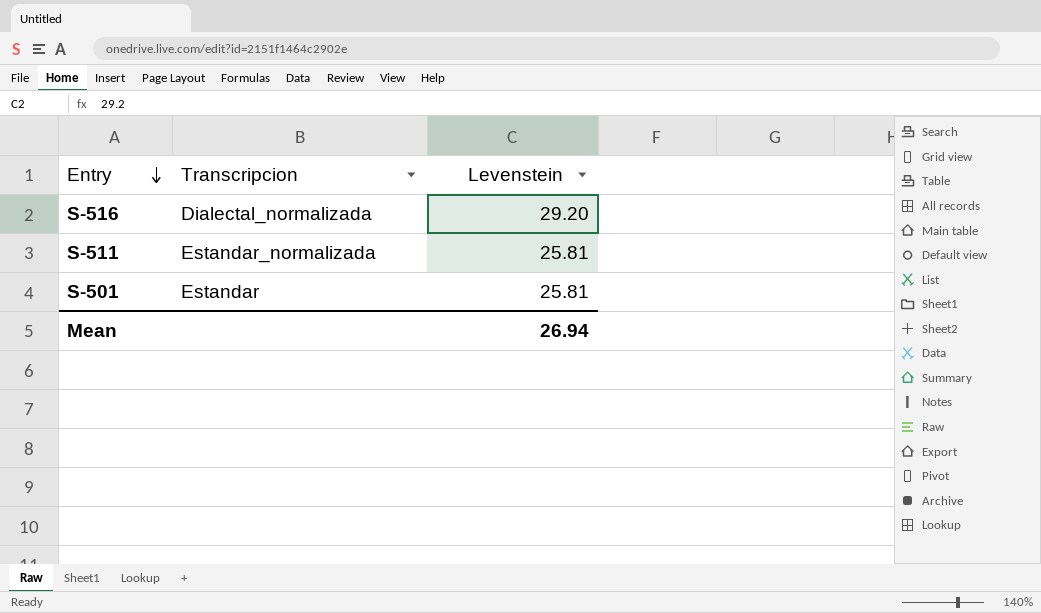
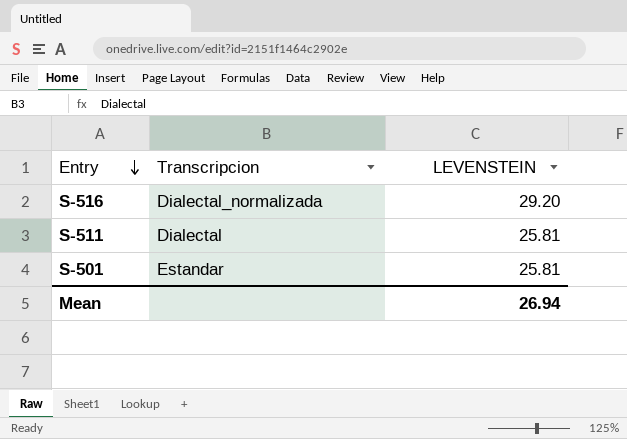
column name: Levenstein -> LEVENSTEIN
S-511 | Transcripcion: Estandar_normalizada -> Dialectal

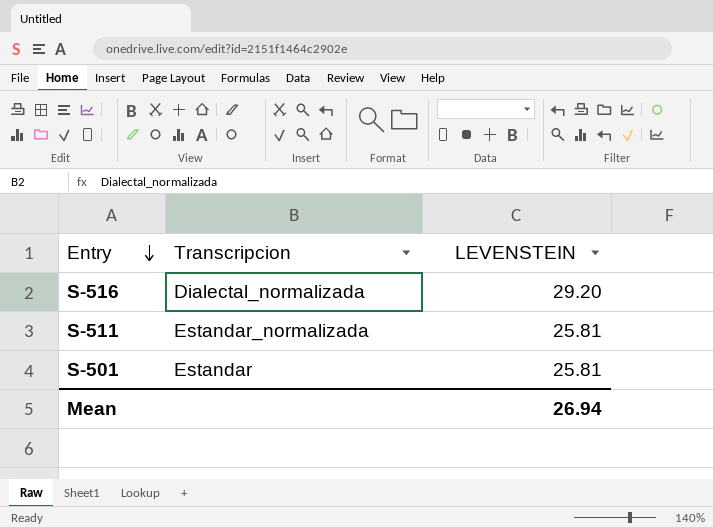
S-511 | Transcripcion: Dialectal -> Estandar_normalizada

